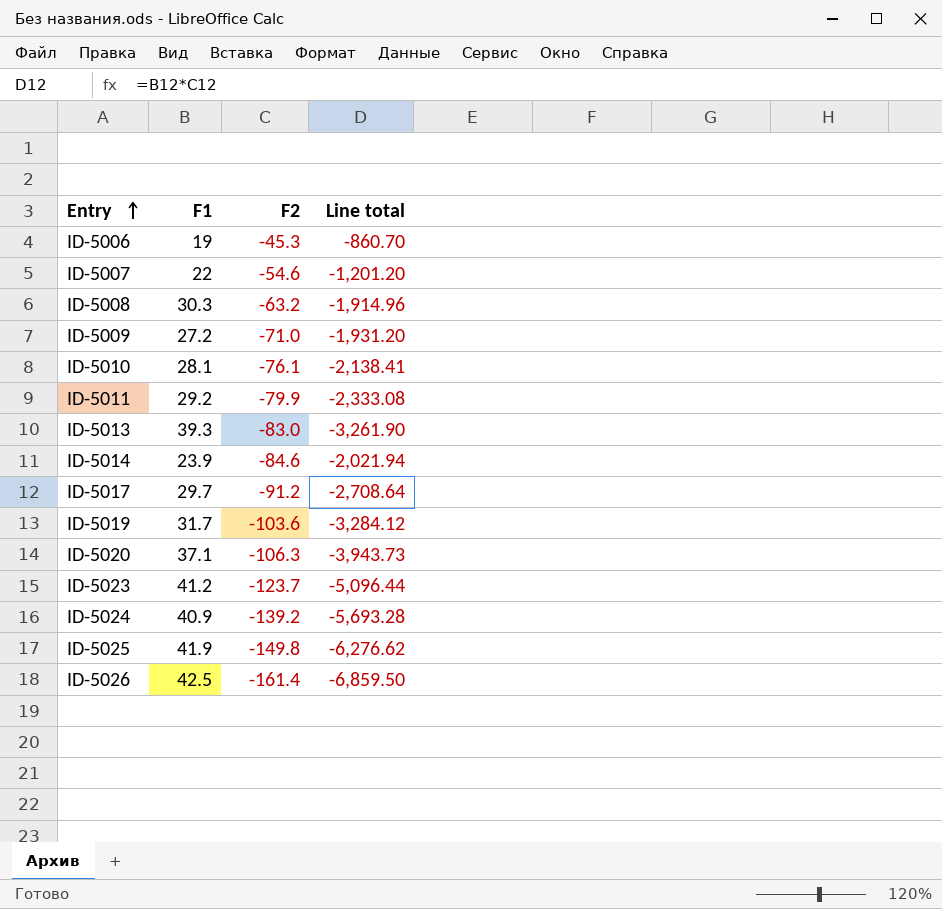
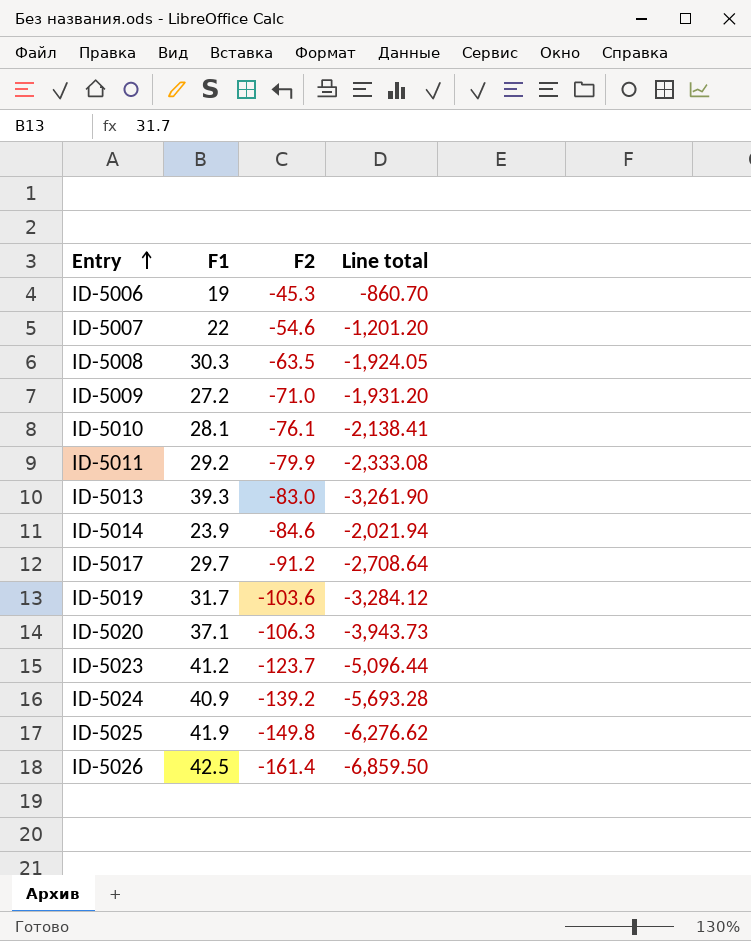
ID-5008 | F2: -63.2 -> -63.5
ID-5008 | Line total: -1,914.96 -> -1,924.05

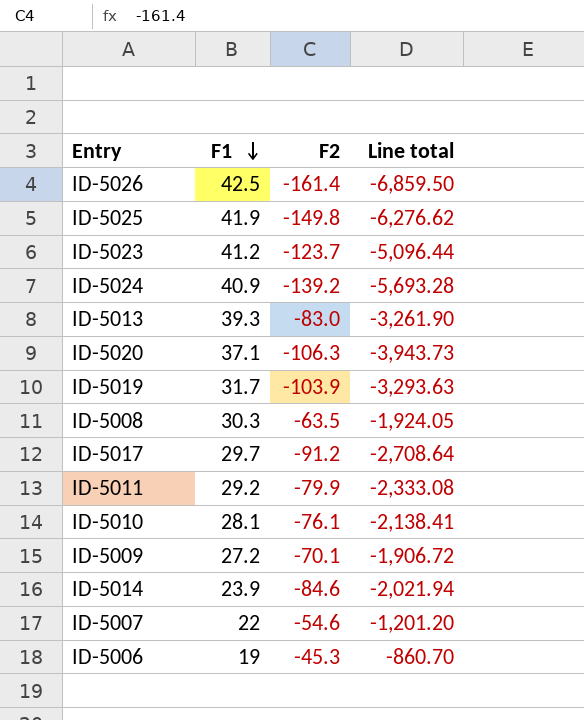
row order: Entry ascending -> F1 descending
ID-5019 | F2: -103.6 -> -103.9
ID-5019 | Line total: -3,284.12 -> -3,293.63
ID-5009 | F2: -71.0 -> -70.1
ID-5009 | Line total: -1,931.20 -> -1,906.72

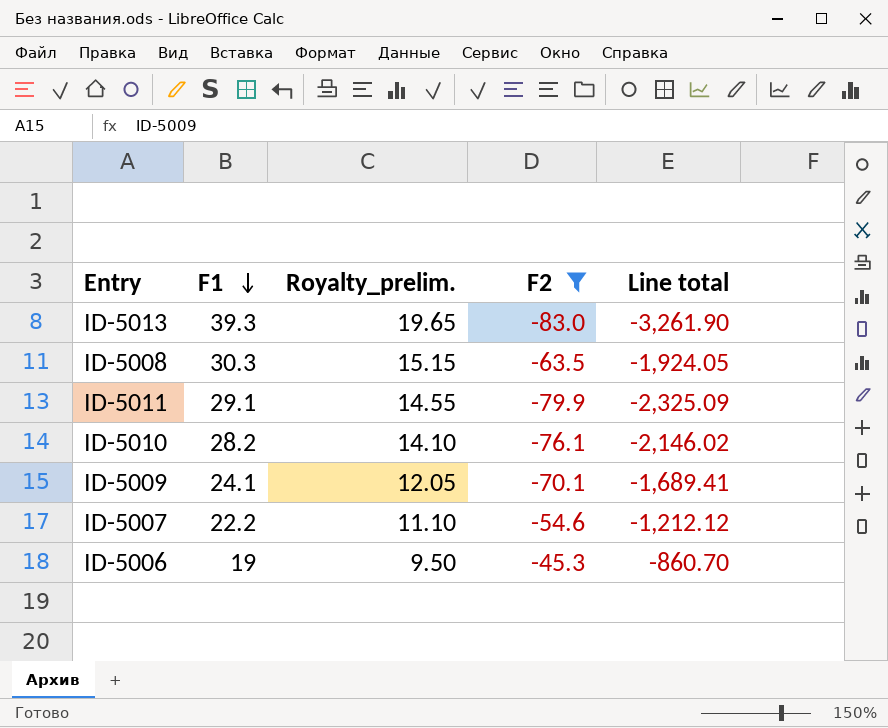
filter: none -> F2 >= -83.0
column Royalty_prelim. | formula: none -> [F1] * 0.5
ID-5011 | F1: 29.2 -> 29.1
ID-5011 | Line total: -2,333.08 -> -2,325.09
ID-5010 | F1: 28.1 -> 28.2
ID-5010 | Line total: -2,138.41 -> -2,146.02
ID-5009 | F1: 27.2 -> 24.1
ID-5009 | Line total: -1,906.72 -> -1,689.41
ID-5007 | F1: 22 -> 22.2
ID-5007 | Line total: -1,201.20 -> -1,212.12

